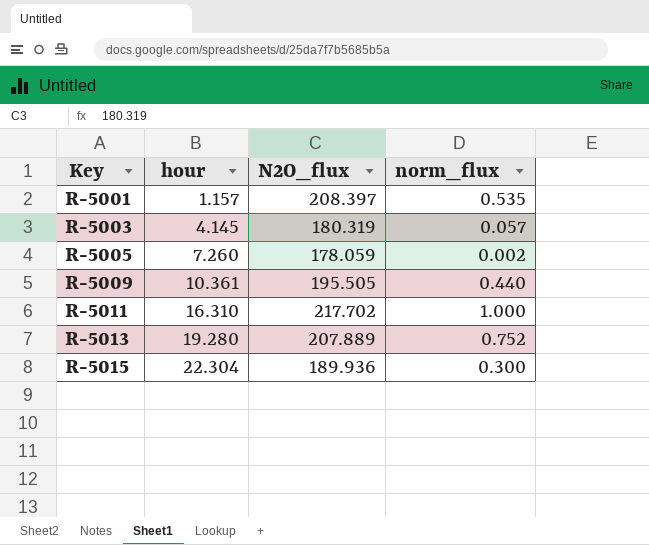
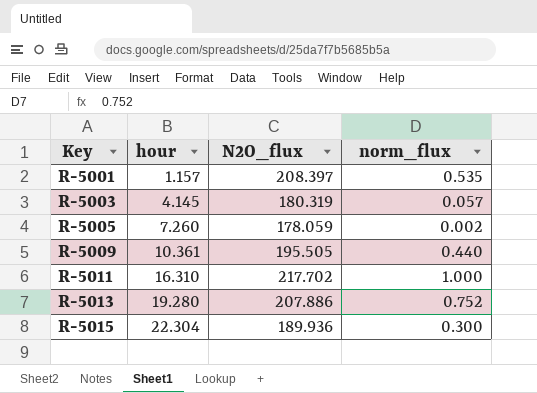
R-5013 | N2O_flux: 207.889 -> 207.886

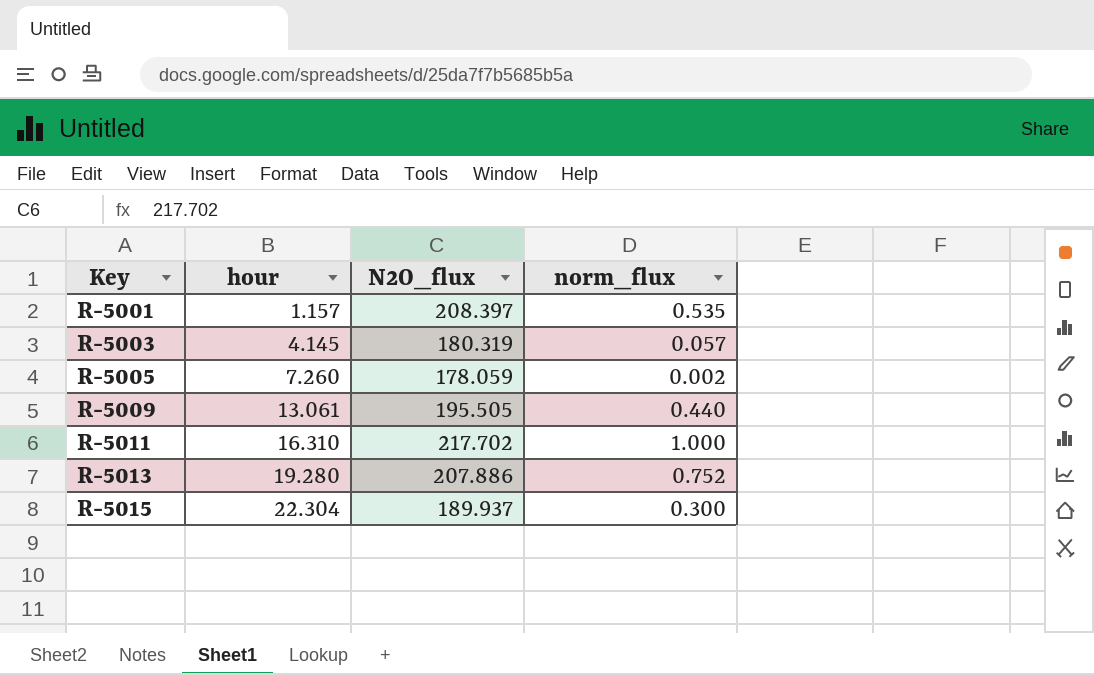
R-5009 | hour: 10.361 -> 13.061
R-5015 | N2O_flux: 189.936 -> 189.937

